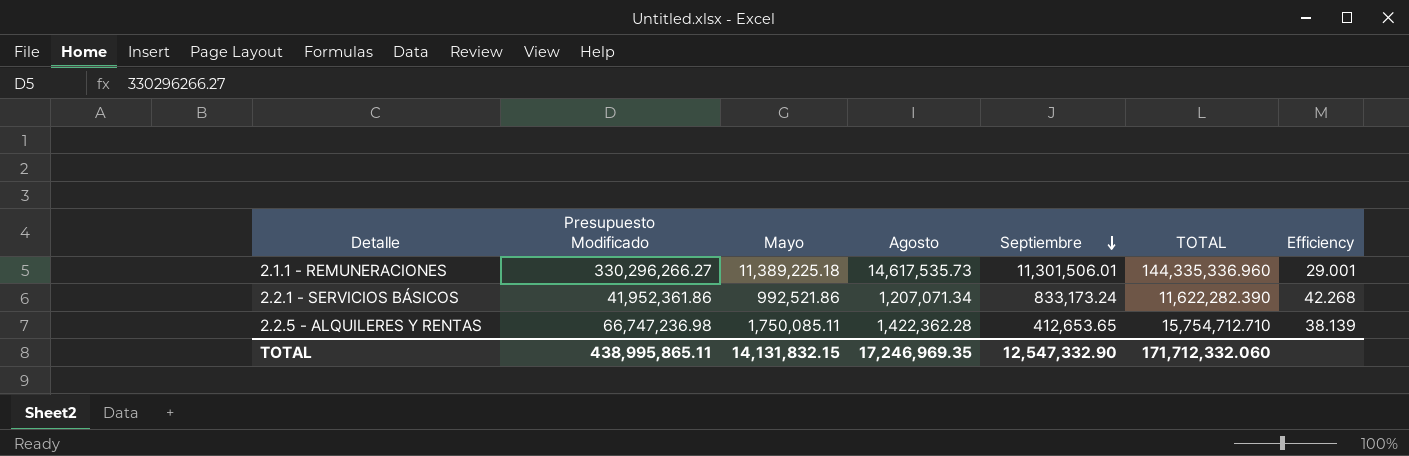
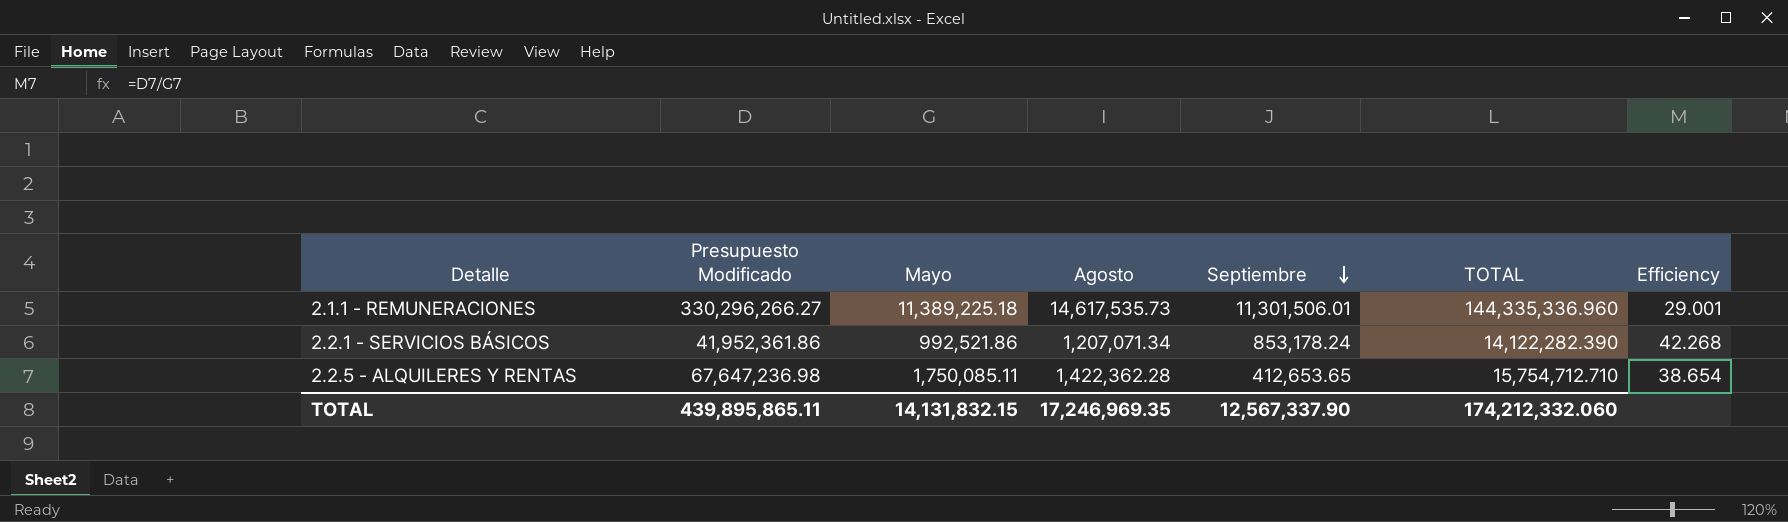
2.2.1 - SERVICIOS BÁSICOS | Septiembre: 833,173.24 -> 853,178.24
2.2.1 - SERVICIOS BÁSICOS | TOTAL: 11,622,282.390 -> 14,122,282.390
2.2.5 - ALQUILERES Y RENTAS | Presupuesto Modificado: 66,747,236.98 -> 67,647,236.98
2.2.5 - ALQUILERES Y RENTAS | Efficiency: 38.139 -> 38.654
TOTAL | Presupuesto Modificado: 438,995,865.11 -> 439,895,865.11
TOTAL | Septiembre: 12,547,332.90 -> 12,567,337.90
TOTAL | TOTAL: 171,712,332.060 -> 174,212,332.060

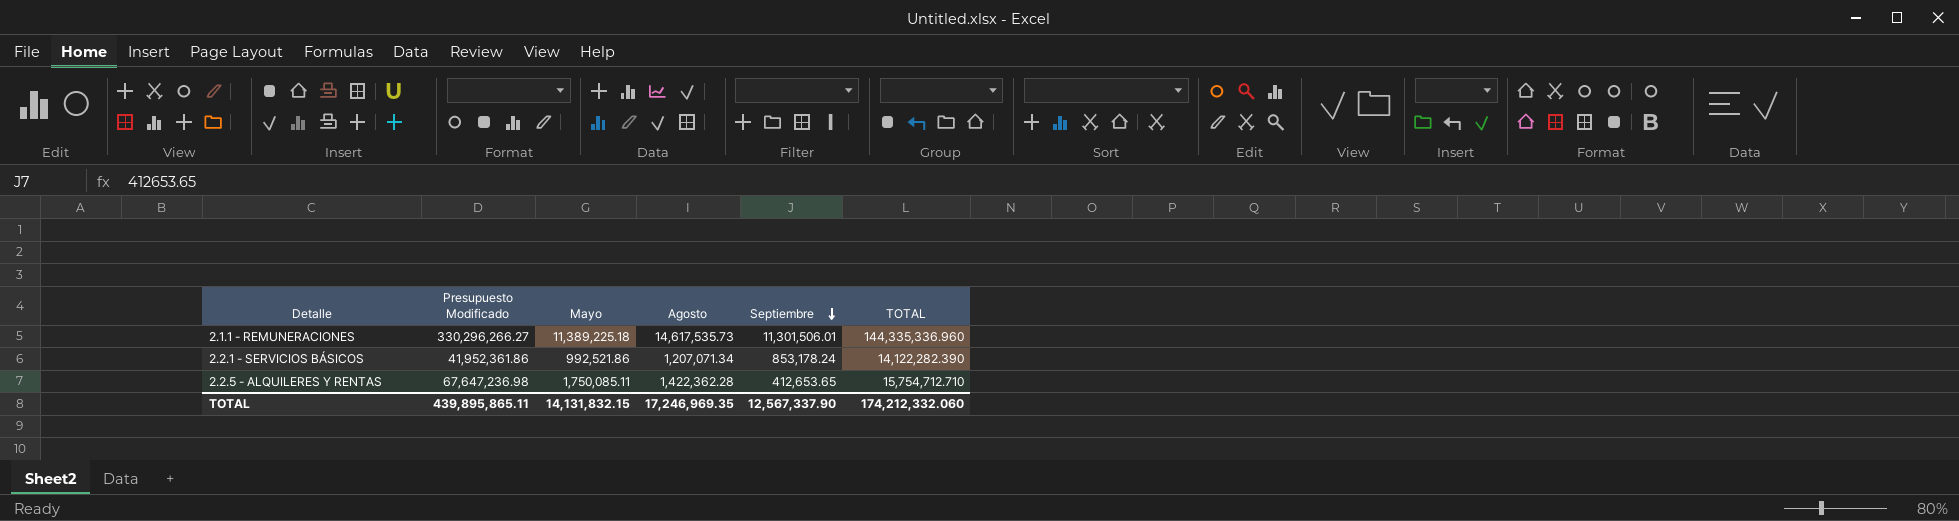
column Efficiency | formula: [Presupuesto Modificado] / [Mayo] -> none

